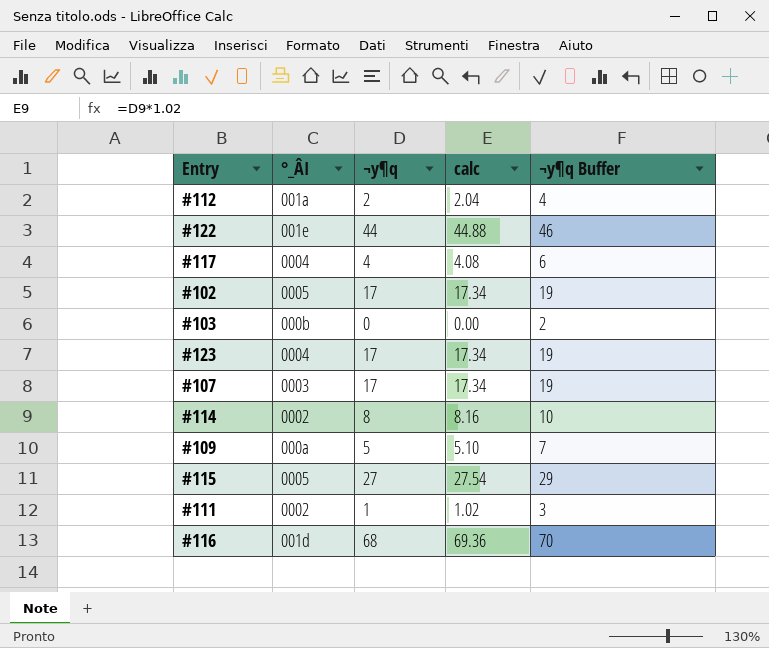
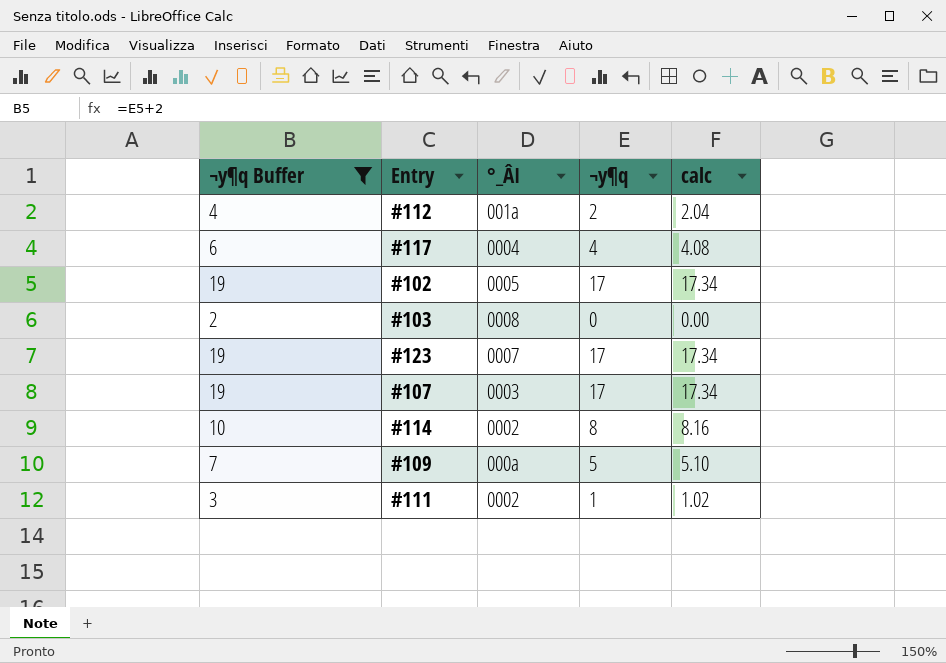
filter: none -> ¬y¶q Buffer <= 19
column ¬y¶q Buffer | position: 5 -> 1
#103 | °_ÂI: 000b -> 0008
#123 | °_ÂI: 0004 -> 0007

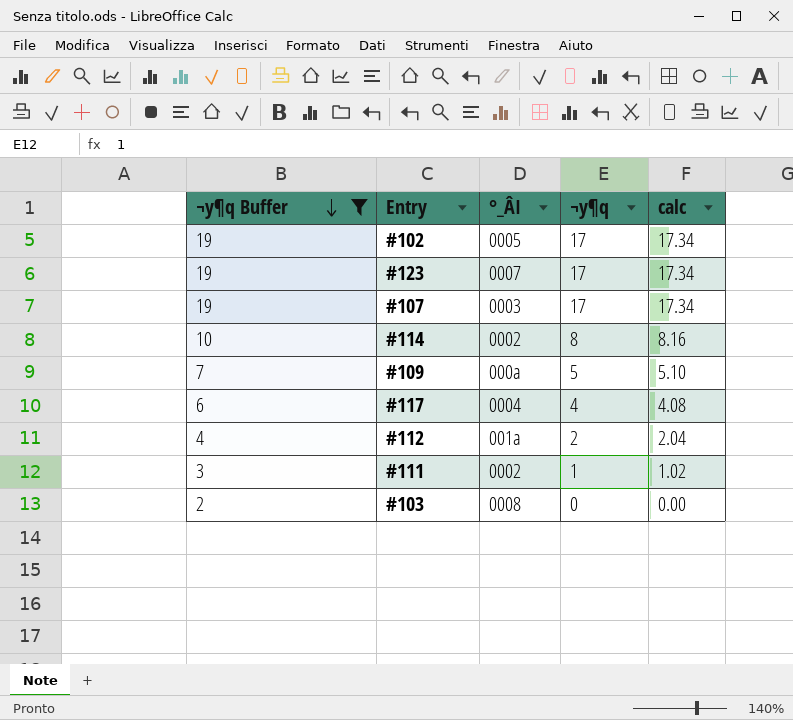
row order: none -> ¬y¶q Buffer descending

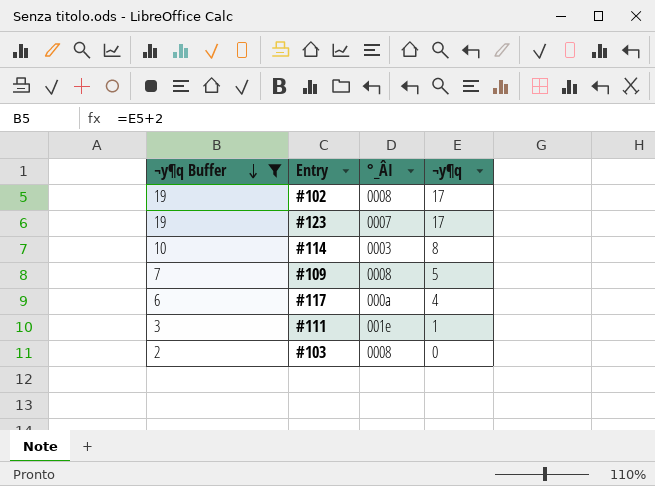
column calc | formula: [¬y¶q] * 1.02 -> none
row #107: 19 | 0003 | 17 | 17.34 -> none
row #112: 4 | 001a | 2 | 2.04 -> none
#102 | °_ÂI: 0005 -> 0008
#114 | °_ÂI: 0002 -> 0003
#109 | °_ÂI: 000a -> 0008
#117 | °_ÂI: 0004 -> 000a
#111 | °_ÂI: 0002 -> 001e

